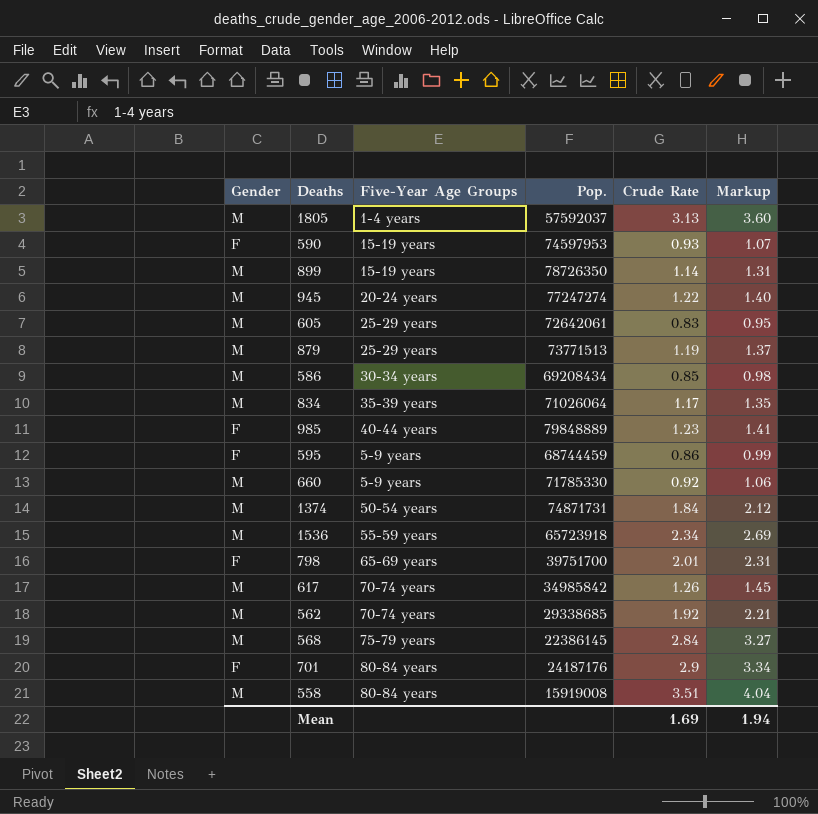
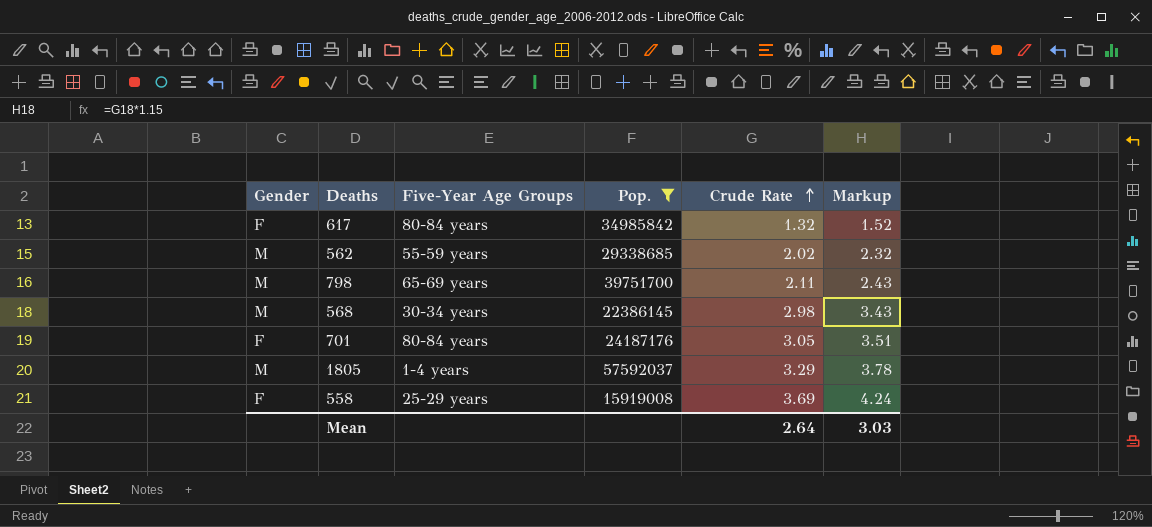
filter: none -> Pop. <= 57592037
row order: none -> Crude Rate ascending
617 | Gender: M -> F
617 | Five-Year Age Groups: 70-74 years -> 80-84 years
617 | Crude Rate: 1.26 -> 1.32
617 | Markup: 1.45 -> 1.52
562 | Five-Year Age Groups: 70-74 years -> 55-59 years
562 | Crude Rate: 1.92 -> 2.02
562 | Markup: 2.21 -> 2.32
798 | Gender: F -> M
798 | Crude Rate: 2.01 -> 2.11
798 | Markup: 2.31 -> 2.43
568 | Five-Year Age Groups: 75-79 years -> 30-34 years
568 | Crude Rate: 2.84 -> 2.98
568 | Markup: 3.27 -> 3.43
701 | Crude Rate: 2.9 -> 3.05
701 | Markup: 3.34 -> 3.51
1805 | Crude Rate: 3.13 -> 3.29
1805 | Markup: 3.60 -> 3.78
558 | Gender: M -> F
558 | Five-Year Age Groups: 80-84 years -> 25-29 years
558 | Crude Rate: 3.51 -> 3.69
558 | Markup: 4.04 -> 4.24
Mean | Crude Rate: 1.69 -> 2.64
Mean | Markup: 1.94 -> 3.03

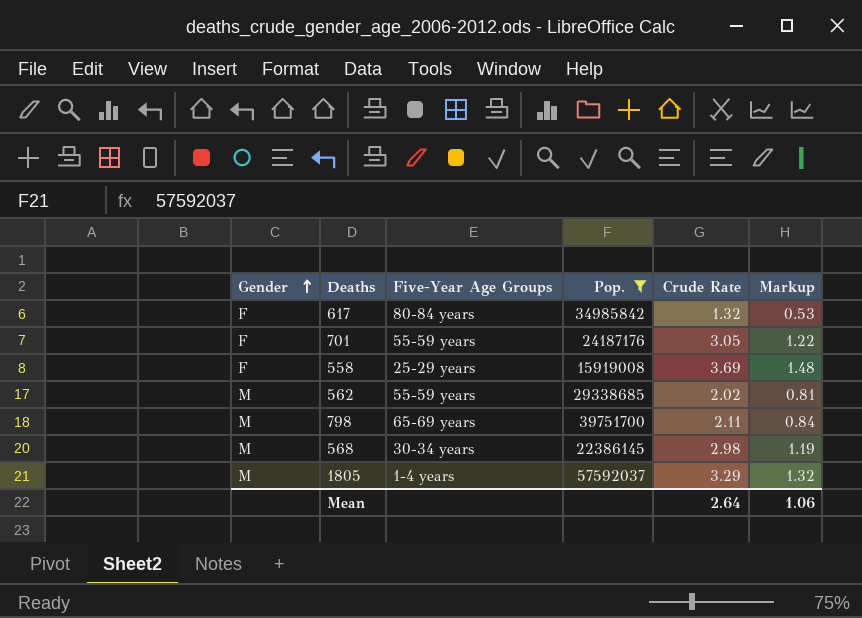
row order: Crude Rate ascending -> Gender ascending
column Markup | formula: [Crude Rate] * 1.15 -> [Crude Rate] * 0.4
701 | Five-Year Age Groups: 80-84 years -> 55-59 years
Mean | Markup: 3.03 -> 1.06

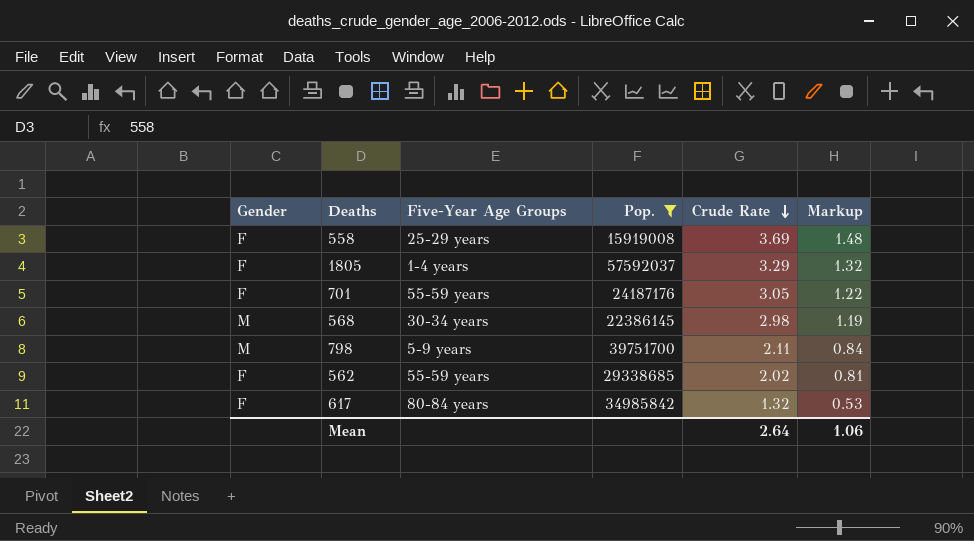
row order: Gender ascending -> Crude Rate descending
1805 | Gender: M -> F
798 | Five-Year Age Groups: 65-69 years -> 5-9 years
562 | Gender: M -> F

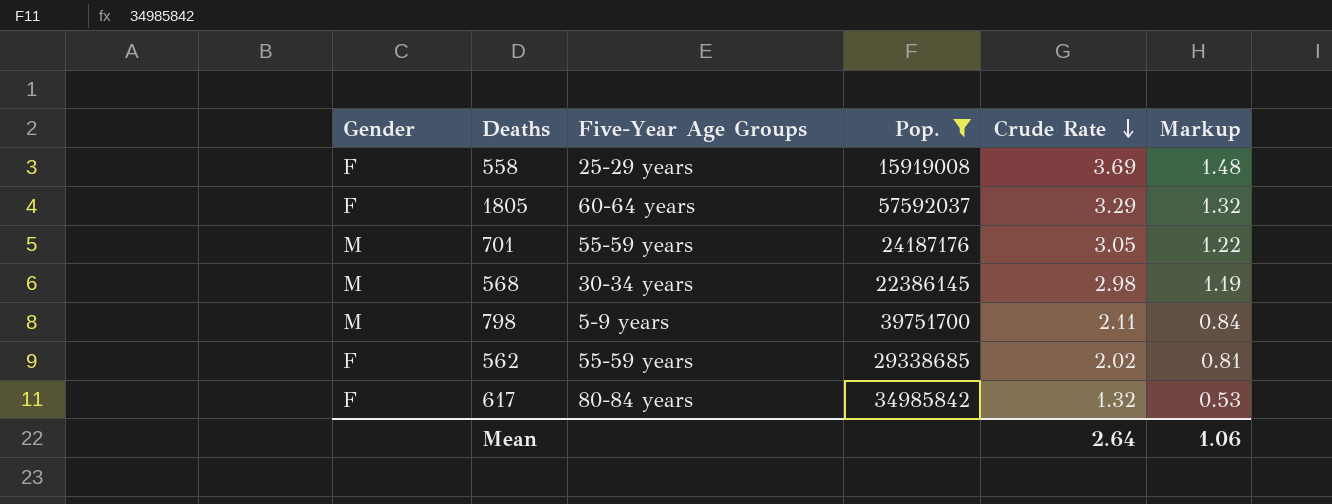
1805 | Five-Year Age Groups: 1-4 years -> 60-64 years
701 | Gender: F -> M

